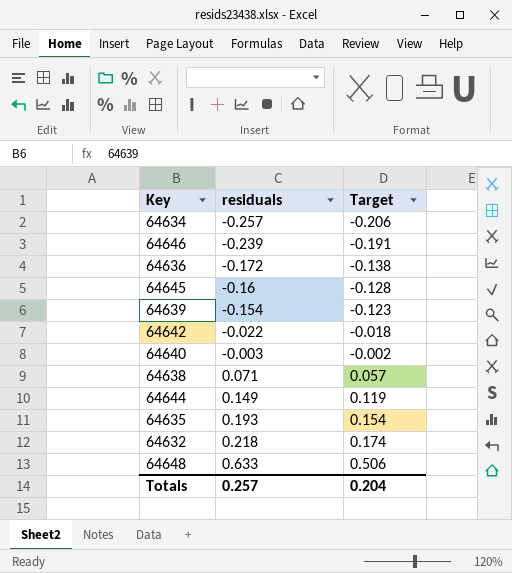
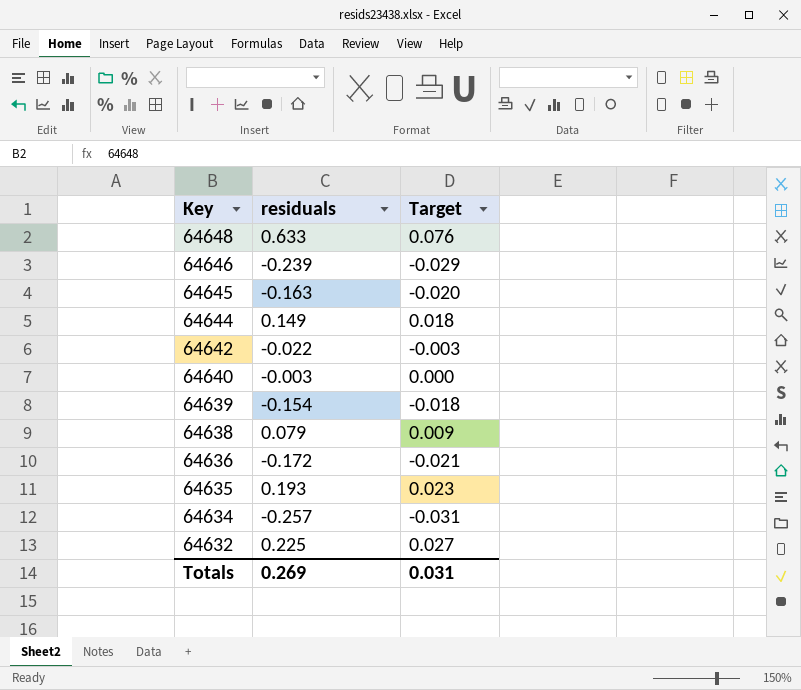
row order: residuals ascending -> Key descending
column Target | formula: [residuals] * 0.8 -> [residuals] * 0.12
64645 | residuals: -0.16 -> -0.163
64638 | residuals: 0.071 -> 0.079
64632 | residuals: 0.218 -> 0.225
Totals | residuals: 0.257 -> 0.269
Totals | Target: 0.204 -> 0.031

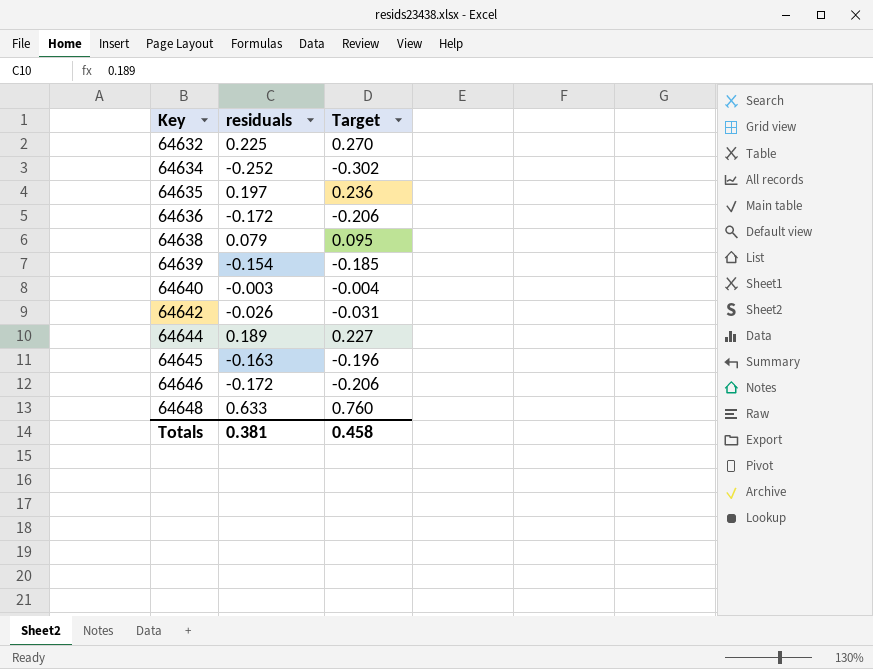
row order: Key descending -> Key ascending
column Target | formula: [residuals] * 0.12 -> [residuals] * 1.2
64634 | residuals: -0.257 -> -0.252
64635 | residuals: 0.193 -> 0.197
64642 | residuals: -0.022 -> -0.026
64644 | residuals: 0.149 -> 0.189
64646 | residuals: -0.239 -> -0.172
Totals | residuals: 0.269 -> 0.381
Totals | Target: 0.031 -> 0.458

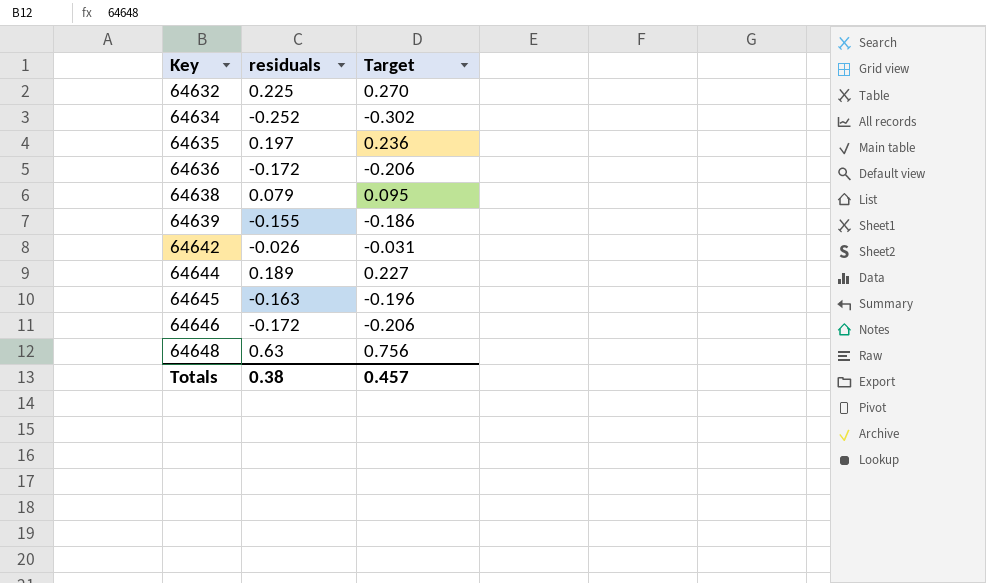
row 64640: -0.003 | -0.004 -> none
64639 | residuals: -0.154 -> -0.155
64639 | Target: -0.185 -> -0.186
64648 | residuals: 0.633 -> 0.63
64648 | Target: 0.760 -> 0.756
Totals | residuals: 0.381 -> 0.38
Totals | Target: 0.458 -> 0.457

